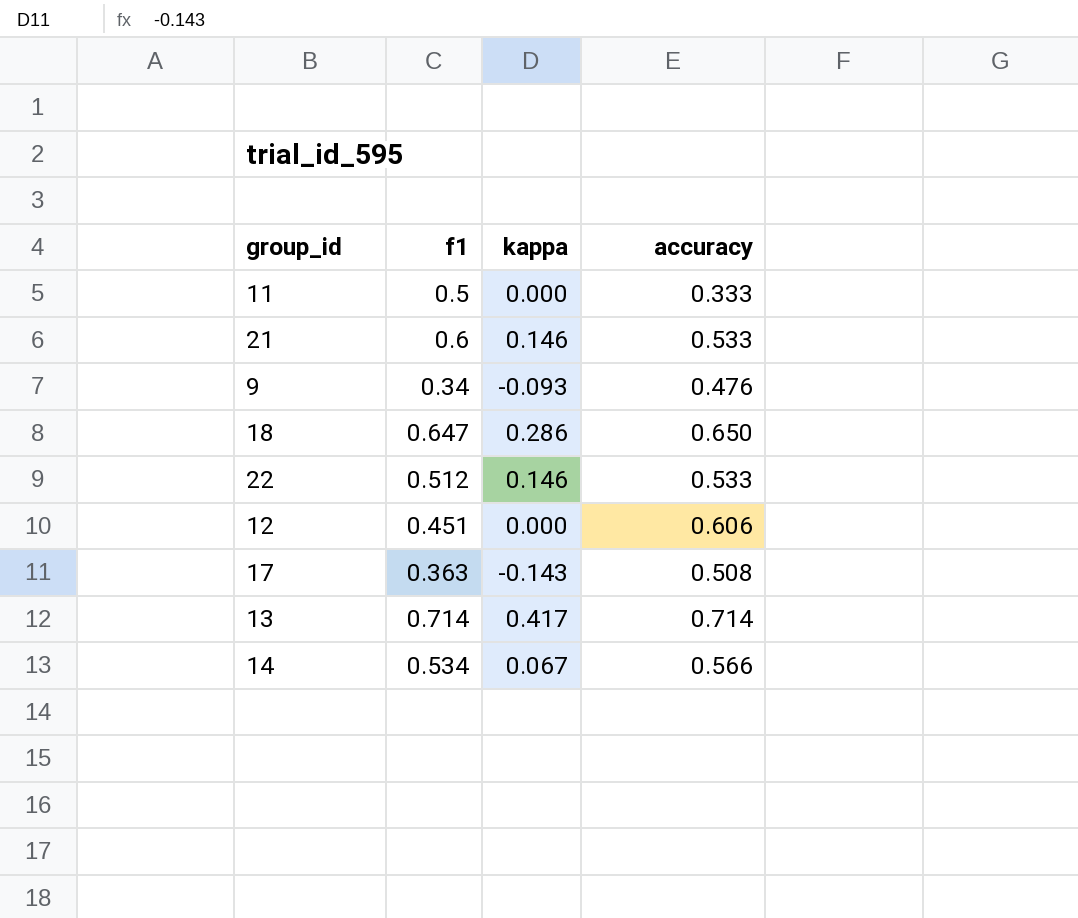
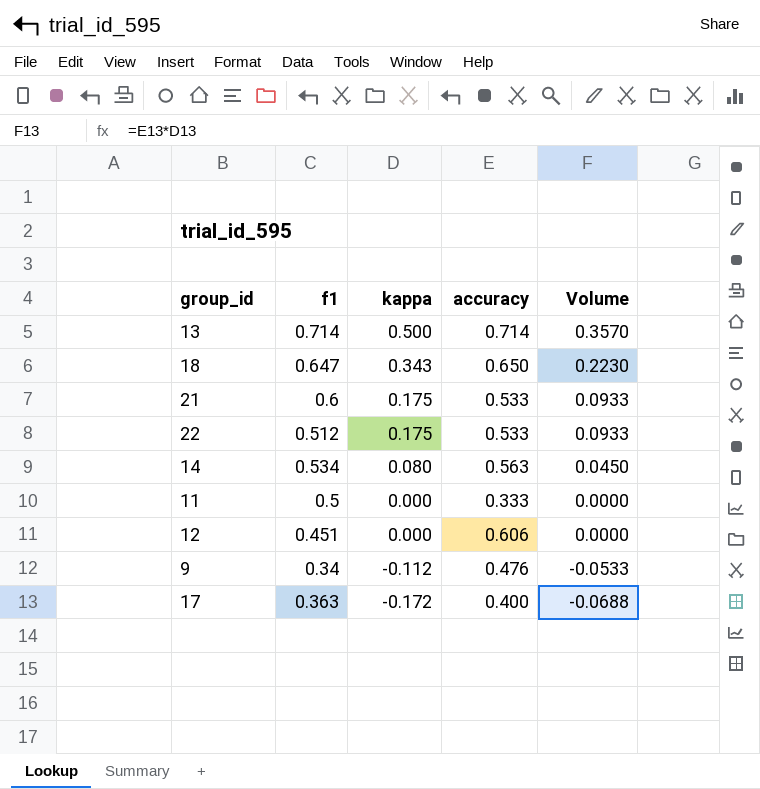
row order: none -> kappa descending
column Volume | formula: none -> [kappa] * [accuracy]
13 | kappa: 0.417 -> 0.500
18 | kappa: 0.286 -> 0.343
21 | kappa: 0.146 -> 0.175
22 | kappa: 0.146 -> 0.175
14 | kappa: 0.067 -> 0.080
14 | accuracy: 0.566 -> 0.563
9 | kappa: -0.093 -> -0.112
17 | kappa: -0.143 -> -0.172
17 | accuracy: 0.508 -> 0.400

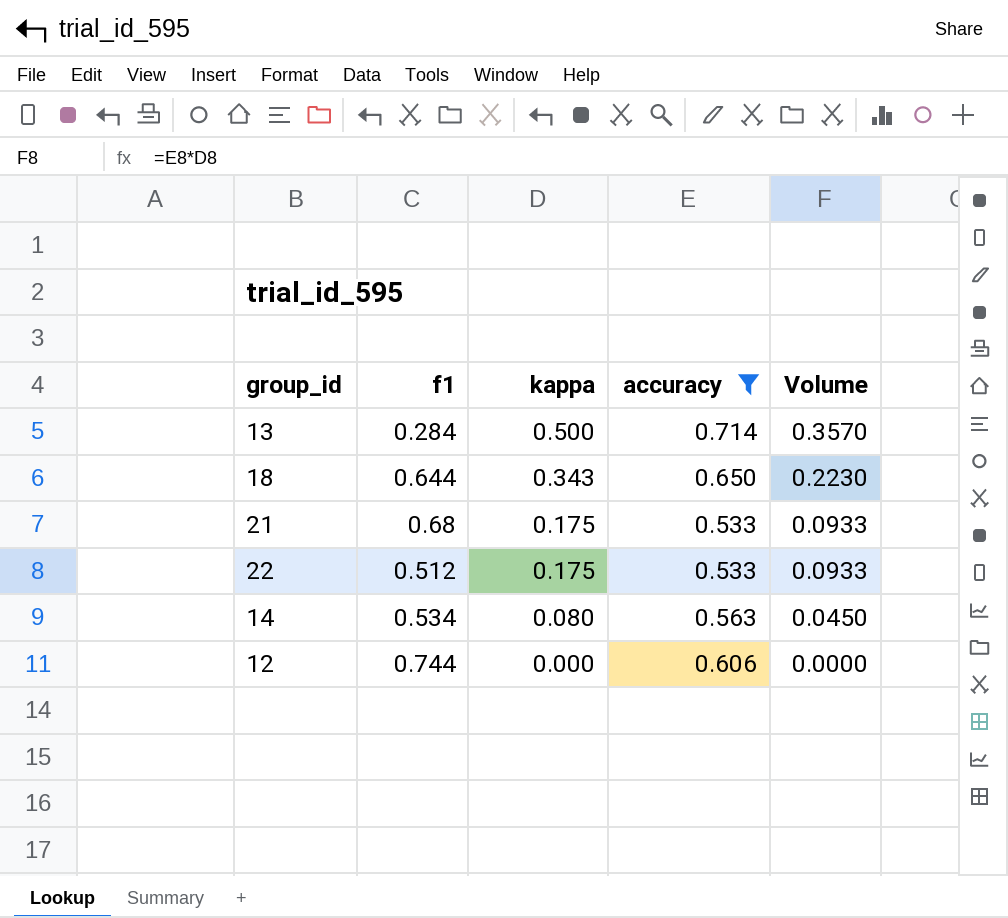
filter: none -> accuracy >= 0.533
13 | f1: 0.714 -> 0.284
18 | f1: 0.647 -> 0.644
21 | f1: 0.6 -> 0.68
12 | f1: 0.451 -> 0.744

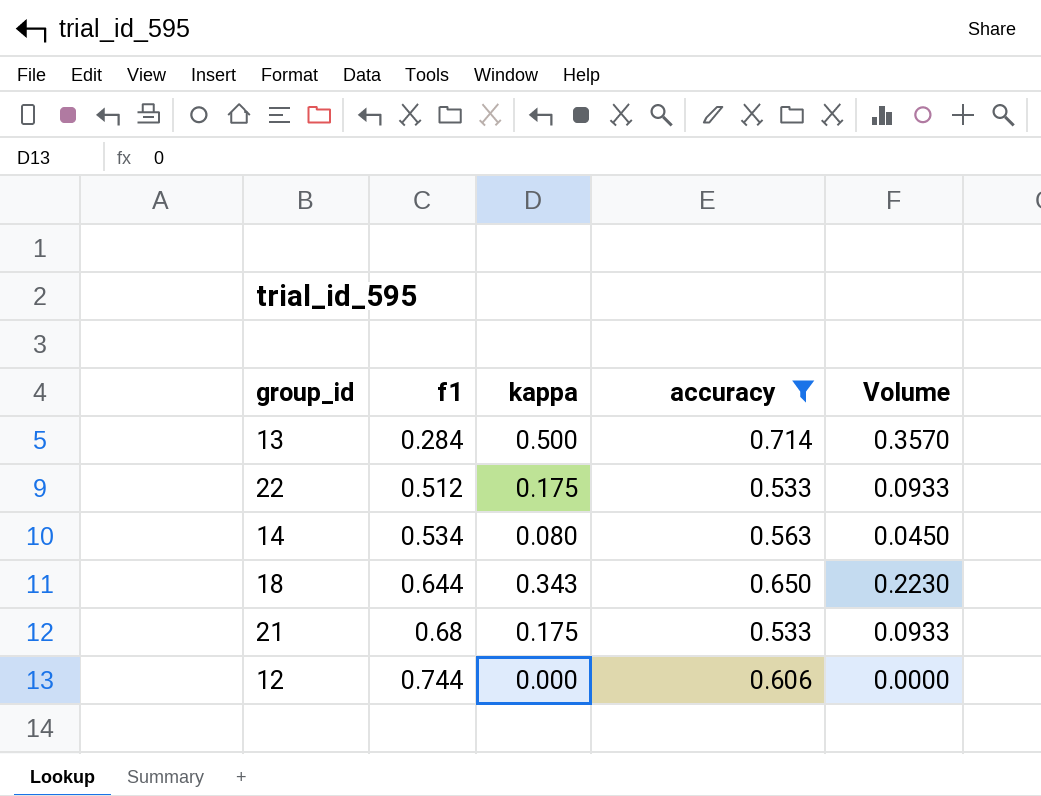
row order: kappa descending -> f1 ascending

